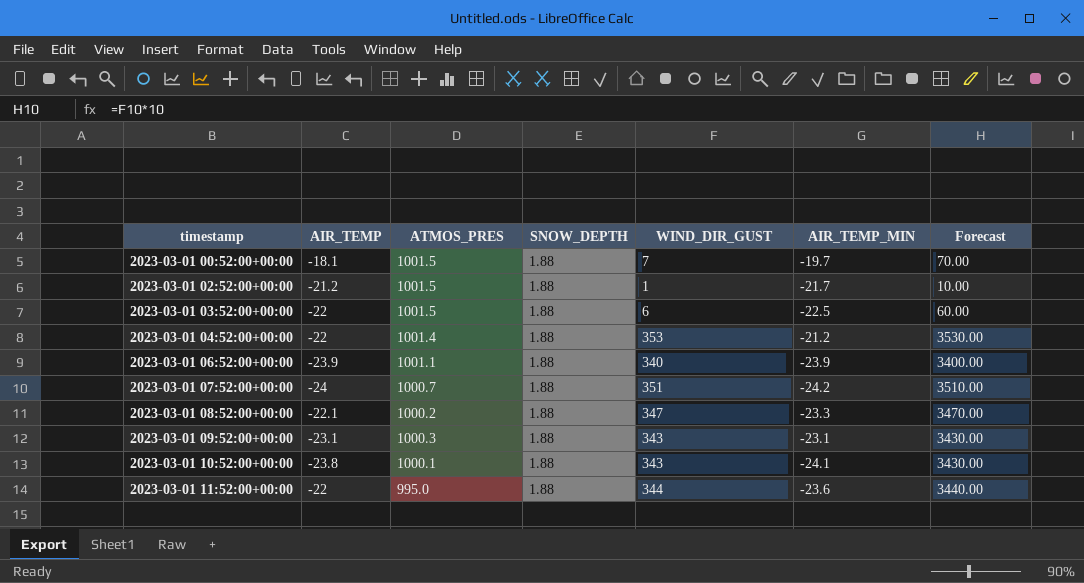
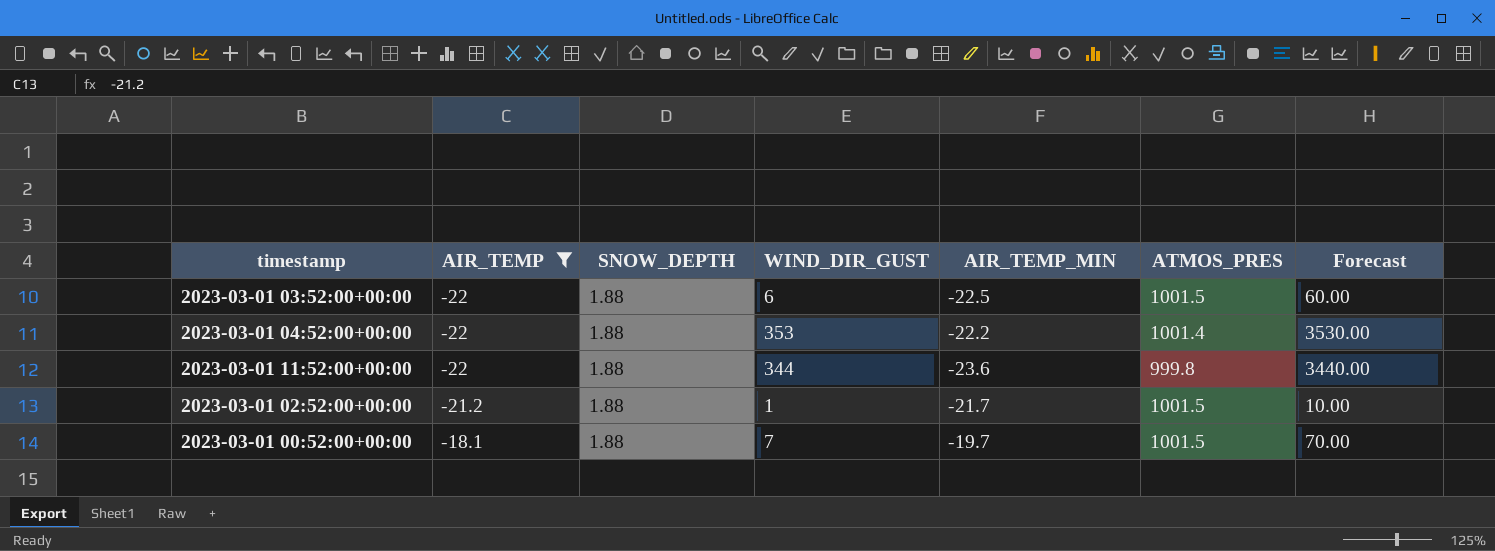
filter: none -> AIR_TEMP >= -22
row order: timestamp ascending -> AIR_TEMP ascending
column ATMOS_PRES | position: 3 -> 6
2023-03-01 04:52:00+00:00 | AIR_TEMP_MIN: -21.2 -> -22.2
2023-03-01 11:52:00+00:00 | ATMOS_PRES: 995.0 -> 999.8

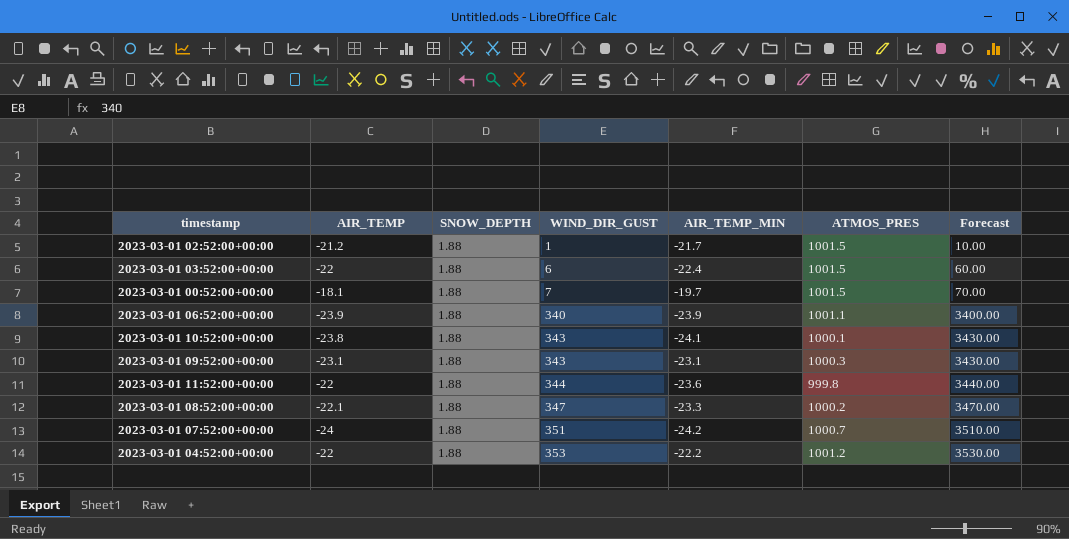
filter: AIR_TEMP >= -22 -> none
row order: AIR_TEMP ascending -> WIND_DIR_GUST ascending
2023-03-01 03:52:00+00:00 | AIR_TEMP_MIN: -22.5 -> -22.4
2023-03-01 04:52:00+00:00 | ATMOS_PRES: 1001.4 -> 1001.2

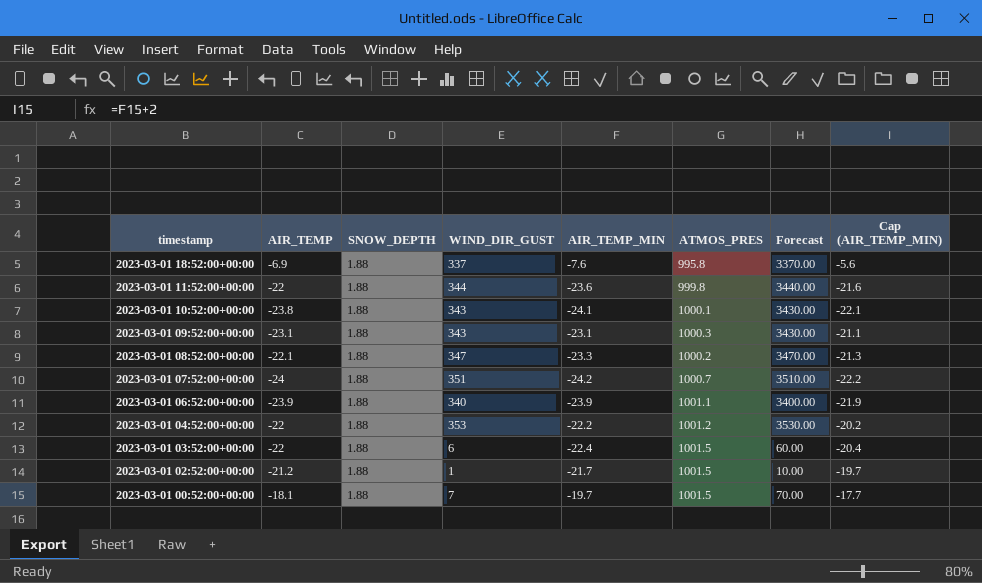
row order: WIND_DIR_GUST ascending -> timestamp descending
column Cap (AIR_TEMP_MIN) | formula: none -> [AIR_TEMP_MIN] + 2
row 2023-03-01 18:52:00+00:00: none -> -6.9 | 1.88 | 337 | -7.6 | 995.8 | 3370.00 | -5.6

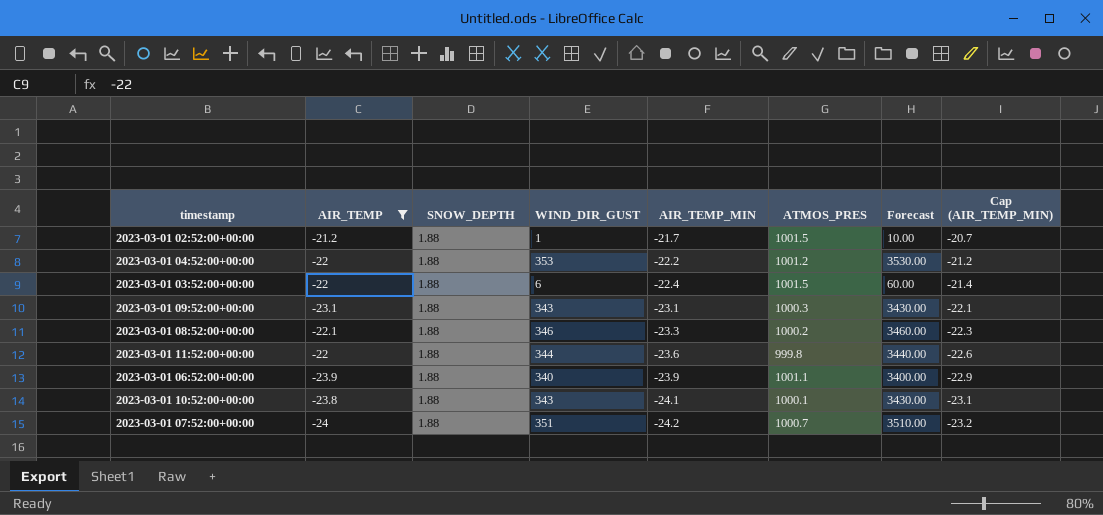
filter: none -> AIR_TEMP <= -21.2
row order: timestamp descending -> AIR_TEMP_MIN descending
column Cap (AIR_TEMP_MIN) | formula: [AIR_TEMP_MIN] + 2 -> [AIR_TEMP_MIN] + 1
2023-03-01 08:52:00+00:00 | WIND_DIR_GUST: 347 -> 346
2023-03-01 08:52:00+00:00 | Forecast: 3470.00 -> 3460.00

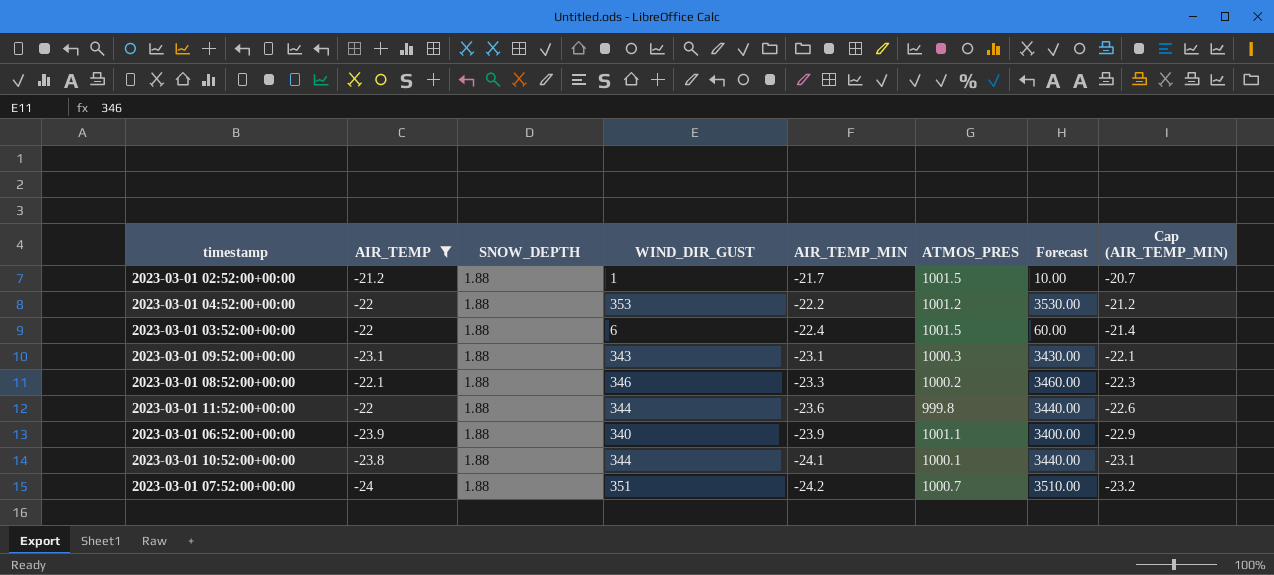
2023-03-01 10:52:00+00:00 | WIND_DIR_GUST: 343 -> 344
2023-03-01 10:52:00+00:00 | Forecast: 3430.00 -> 3440.00

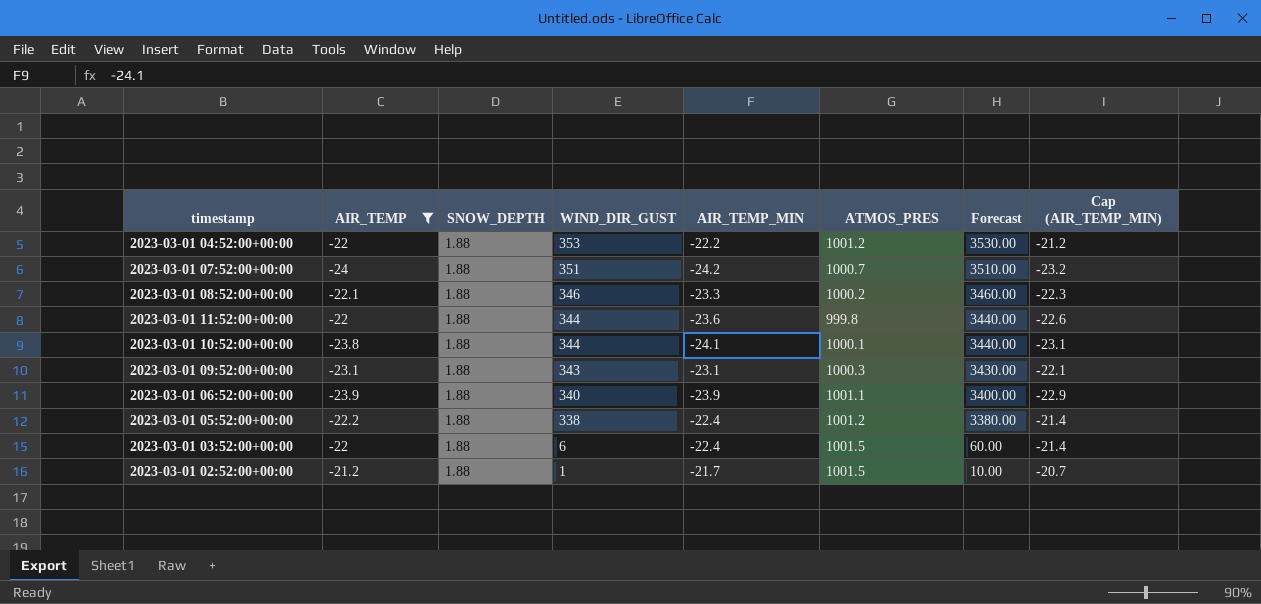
row order: AIR_TEMP_MIN descending -> WIND_DIR_GUST descending
row 2023-03-01 05:52:00+00:00: none -> -22.2 | 1.88 | 338 | -22.4 | 1001.2 | 3380.00 | -21.4

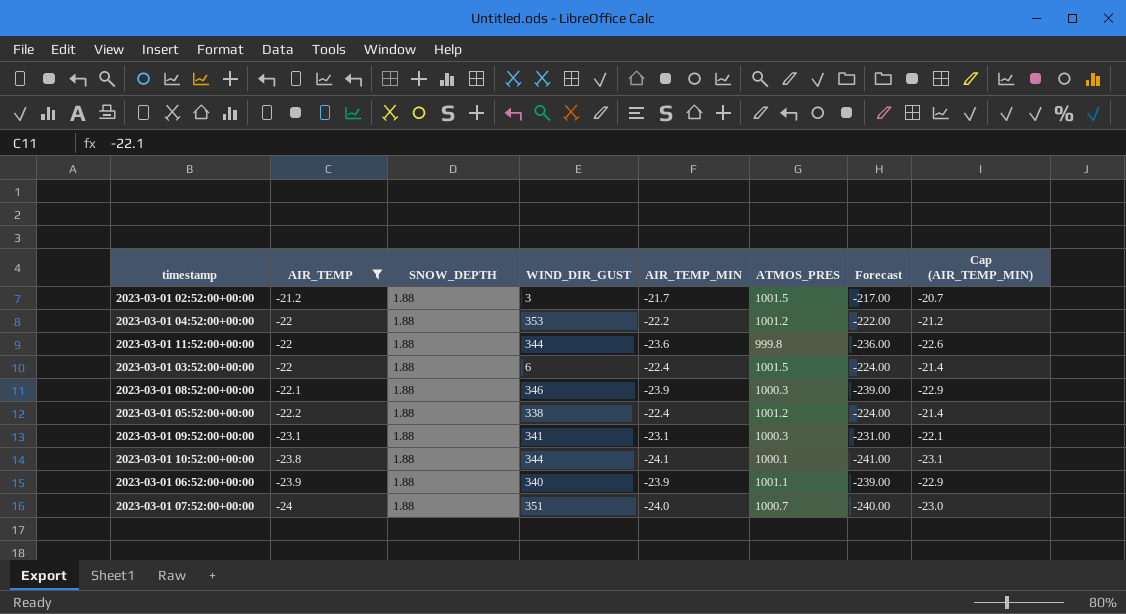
row order: WIND_DIR_GUST descending -> AIR_TEMP descending
column Forecast | formula: [WIND_DIR_GUST] * 10 -> [AIR_TEMP_MIN] * 10
2023-03-01 02:52:00+00:00 | WIND_DIR_GUST: 1 -> 3
2023-03-01 08:52:00+00:00 | AIR_TEMP_MIN: -23.3 -> -23.9
2023-03-01 08:52:00+00:00 | ATMOS_PRES: 1000.2 -> 1000.3
2023-03-01 08:52:00+00:00 | Cap (AIR_TEMP_MIN): -22.3 -> -22.9
2023-03-01 09:52:00+00:00 | WIND_DIR_GUST: 343 -> 341
2023-03-01 07:52:00+00:00 | AIR_TEMP_MIN: -24.2 -> -24.0
2023-03-01 07:52:00+00:00 | Cap (AIR_TEMP_MIN): -23.2 -> -23.0

